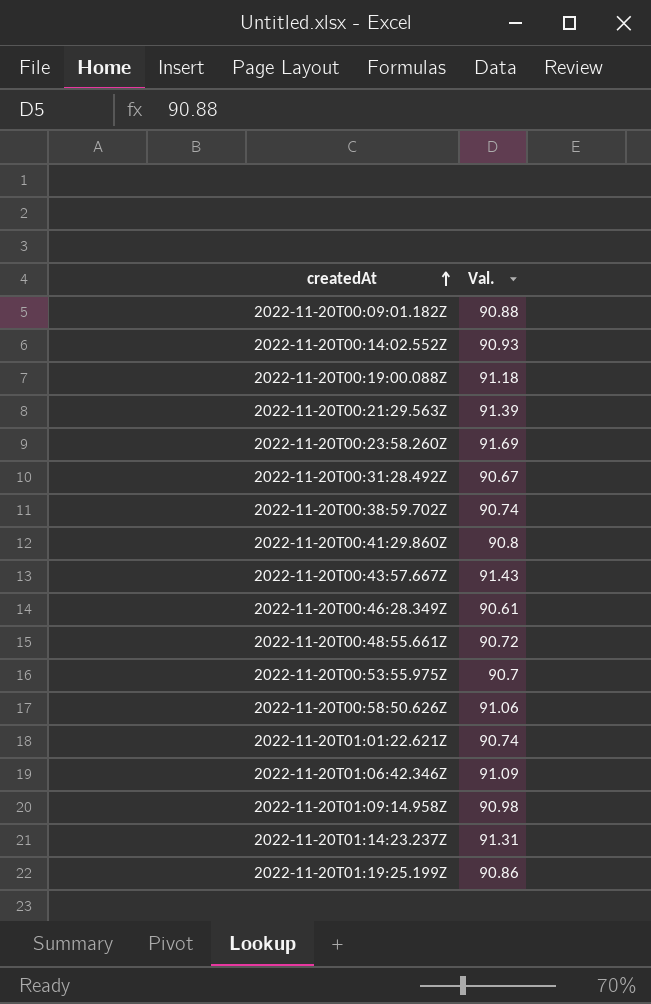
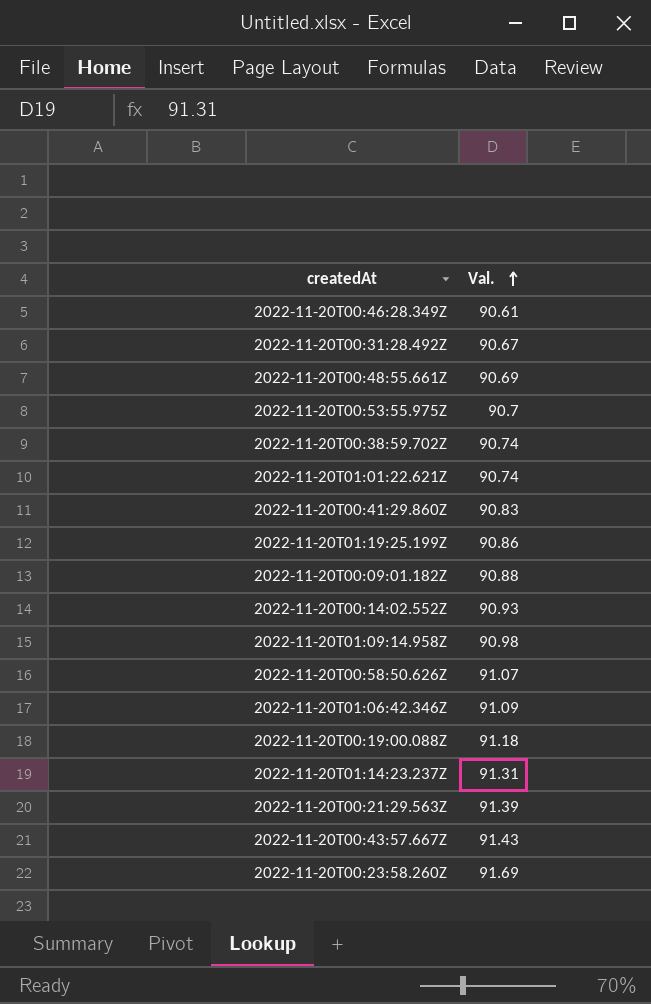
row order: createdAt ascending -> Val. ascending
2022-11-20T00:48:55.661Z | Val.: 90.72 -> 90.69
2022-11-20T00:41:29.860Z | Val.: 90.8 -> 90.83
2022-11-20T00:58:50.626Z | Val.: 91.06 -> 91.07

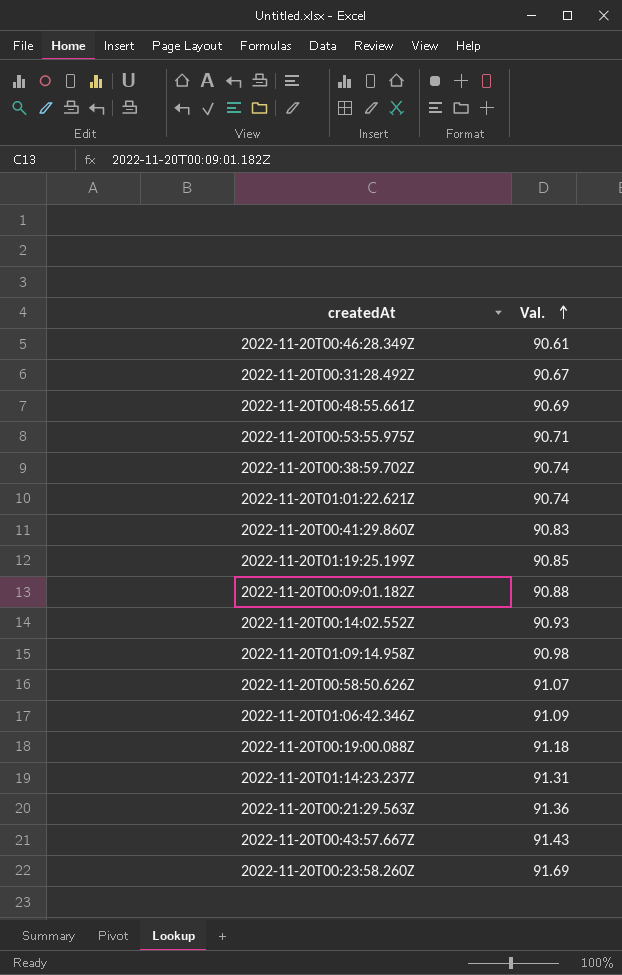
2022-11-20T00:53:55.975Z | Val.: 90.7 -> 90.71
2022-11-20T01:19:25.199Z | Val.: 90.86 -> 90.85
2022-11-20T00:21:29.563Z | Val.: 91.39 -> 91.36

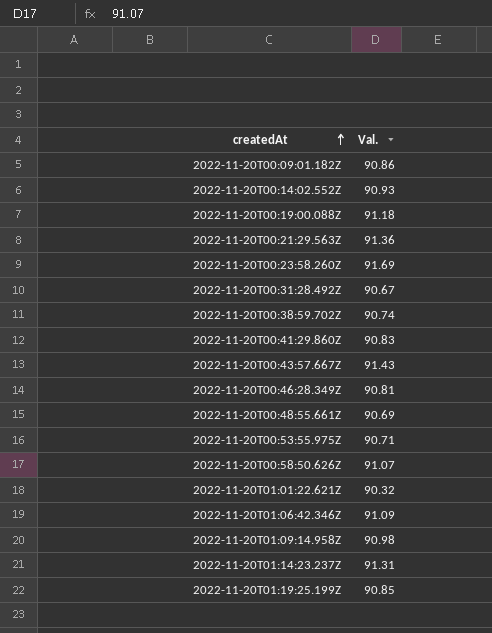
row order: Val. ascending -> createdAt ascending
2022-11-20T00:09:01.182Z | Val.: 90.88 -> 90.86
2022-11-20T00:46:28.349Z | Val.: 90.61 -> 90.81
2022-11-20T01:01:22.621Z | Val.: 90.74 -> 90.32

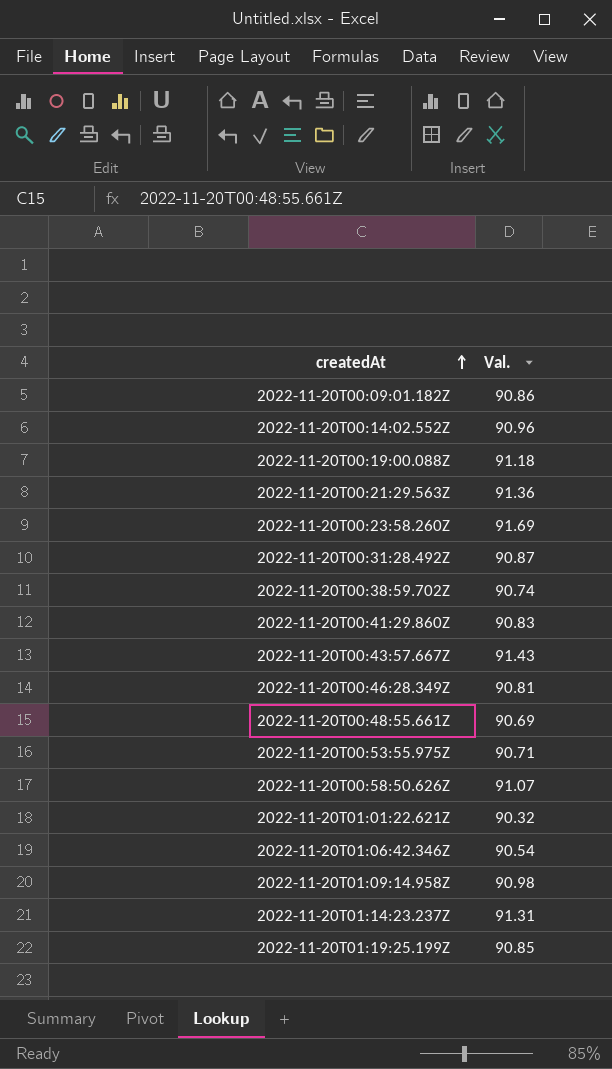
2022-11-20T00:14:02.552Z | Val.: 90.93 -> 90.96
2022-11-20T00:31:28.492Z | Val.: 90.67 -> 90.87
2022-11-20T01:06:42.346Z | Val.: 91.09 -> 90.54

